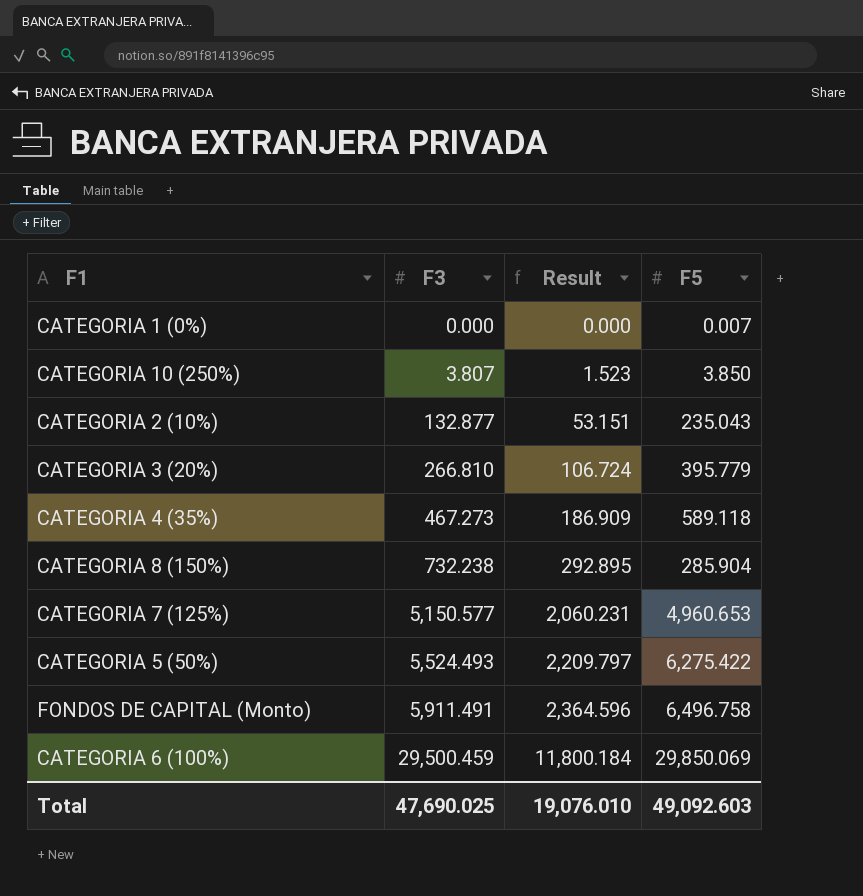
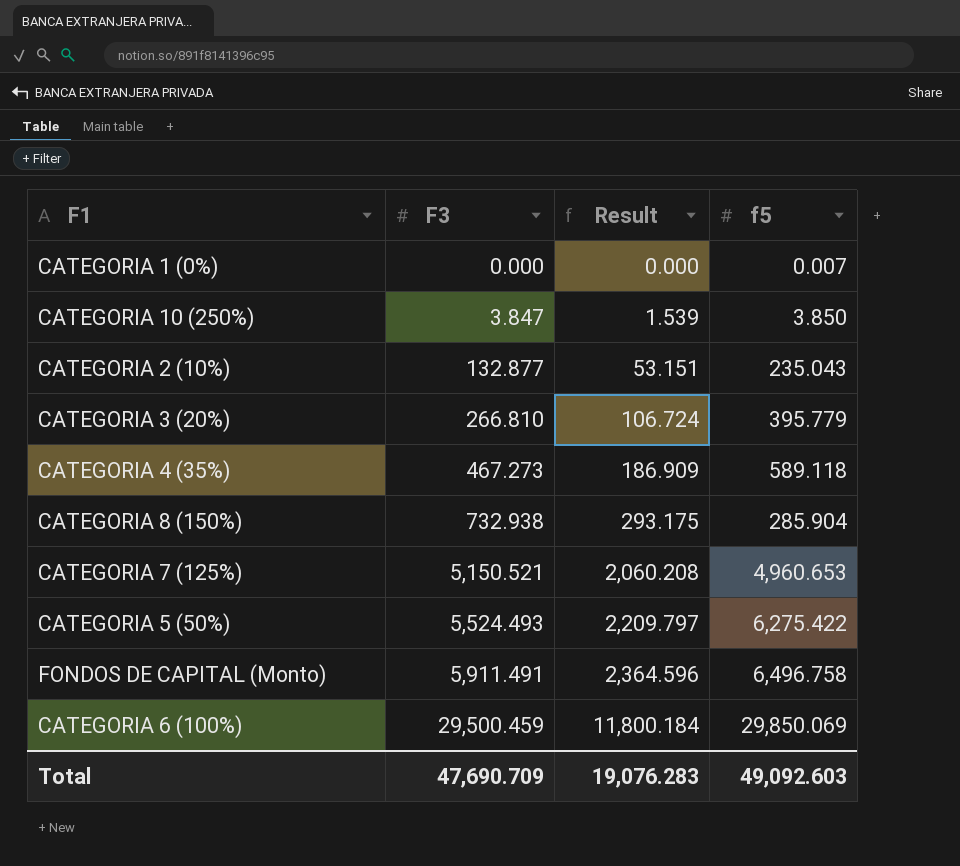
column name: F5 -> f5
CATEGORIA 10 (250%) | F3: 3.807 -> 3.847
CATEGORIA 10 (250%) | Result: 1.523 -> 1.539
CATEGORIA 8 (150%) | F3: 732.238 -> 732.938
CATEGORIA 8 (150%) | Result: 292.895 -> 293.175
CATEGORIA 7 (125%) | F3: 5,150.577 -> 5,150.521
CATEGORIA 7 (125%) | Result: 2,060.231 -> 2,060.208
Total | F3: 47,690.025 -> 47,690.709
Total | Result: 19,076.010 -> 19,076.283

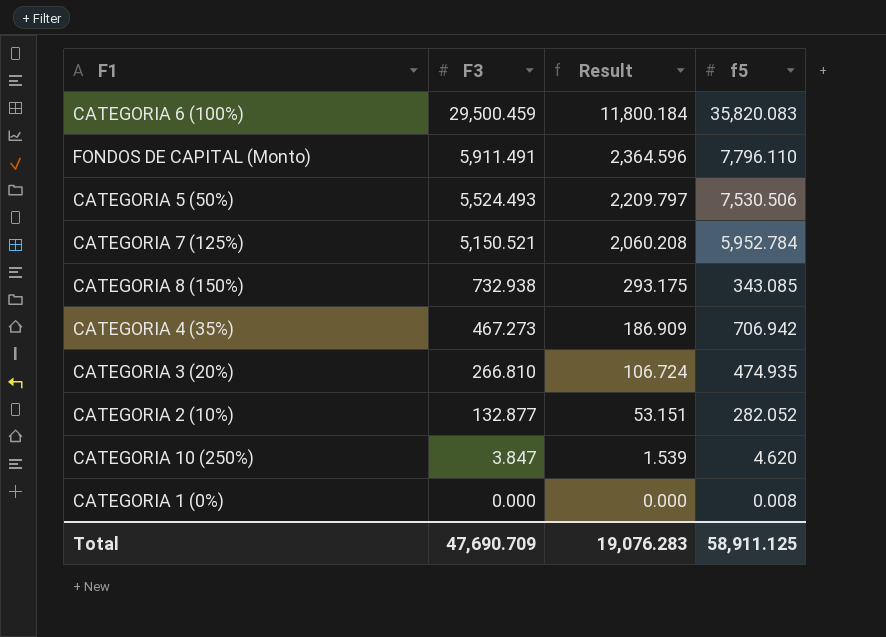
row order: F3 ascending -> F3 descending
CATEGORIA 6 (100%) | f5: 29,850.069 -> 35,820.083
FONDOS DE CAPITAL (Monto) | f5: 6,496.758 -> 7,796.110
CATEGORIA 5 (50%) | f5: 6,275.422 -> 7,530.506
CATEGORIA 7 (125%) | f5: 4,960.653 -> 5,952.784
CATEGORIA 8 (150%) | f5: 285.904 -> 343.085
CATEGORIA 4 (35%) | f5: 589.118 -> 706.942
CATEGORIA 3 (20%) | f5: 395.779 -> 474.935
CATEGORIA 2 (10%) | f5: 235.043 -> 282.052
CATEGORIA 10 (250%) | f5: 3.850 -> 4.620
CATEGORIA 1 (0%) | f5: 0.007 -> 0.008
Total | f5: 49,092.603 -> 58,911.125

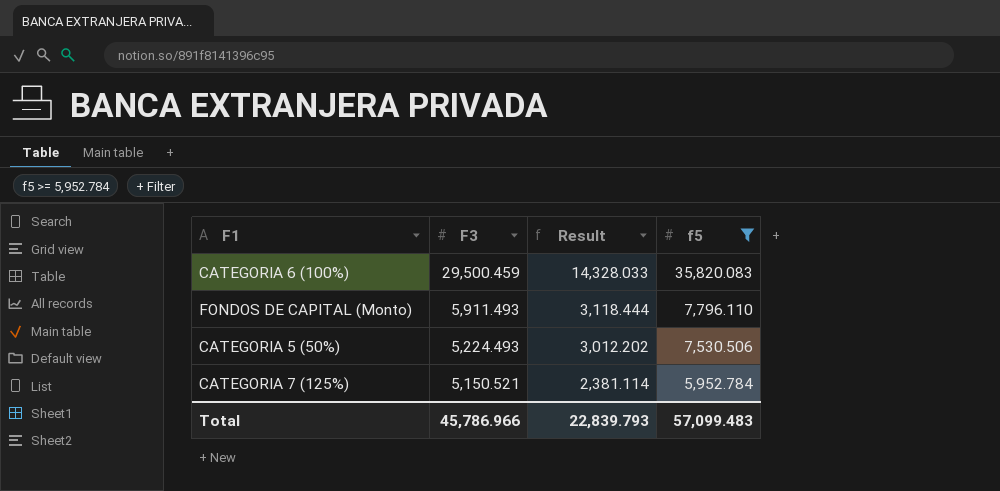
filter: none -> f5 >= 5,952.784
column Result | formula: [F3] * 0.4 -> [f5] * 0.4
FONDOS DE CAPITAL (Monto) | F3: 5,911.491 -> 5,911.493
CATEGORIA 5 (50%) | F3: 5,524.493 -> 5,224.493
Total | F3: 47,690.709 -> 45,786.966
Total | Result: 19,076.283 -> 22,839.793
Total | f5: 58,911.125 -> 57,099.483

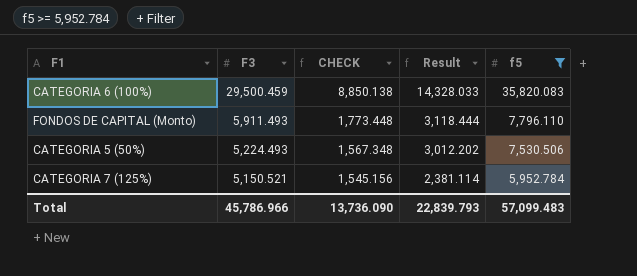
column CHECK | formula: none -> [F3] * 0.3

